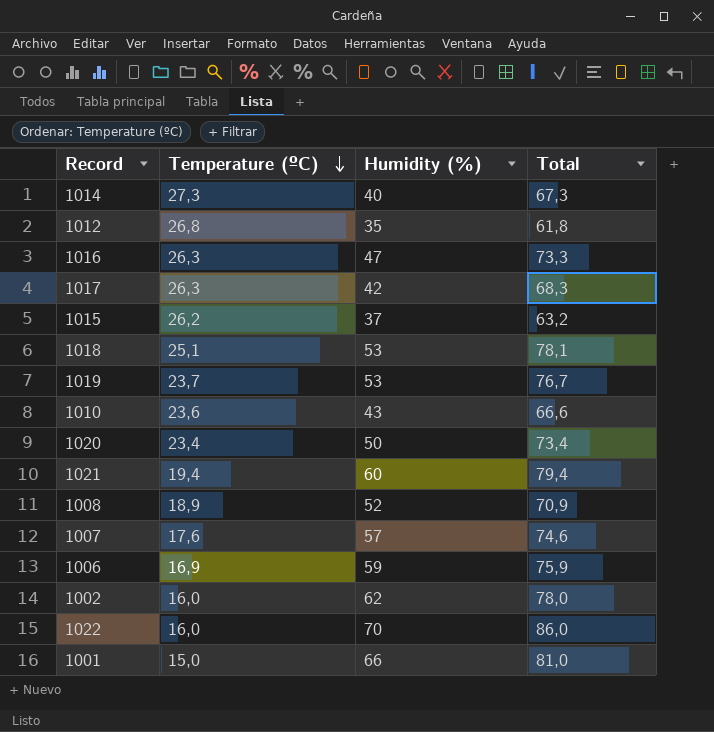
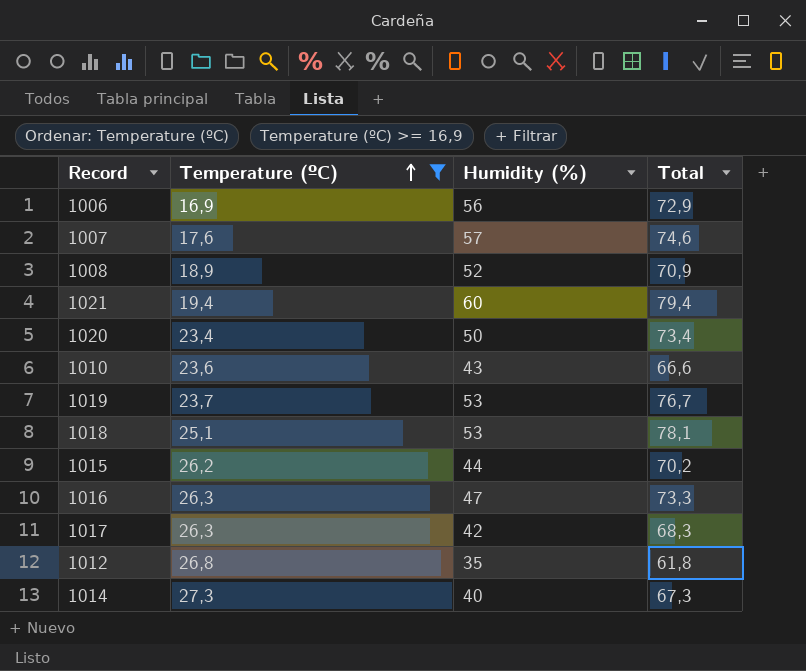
filter: none -> Temperature (ºC) >= 16,9
row order: Temperature (ºC) descending -> Temperature (ºC) ascending
1006 | Humidity (%): 59 -> 56
1006 | Total: 75,9 -> 72,9
1015 | Humidity (%): 37 -> 44
1015 | Total: 63,2 -> 70,2

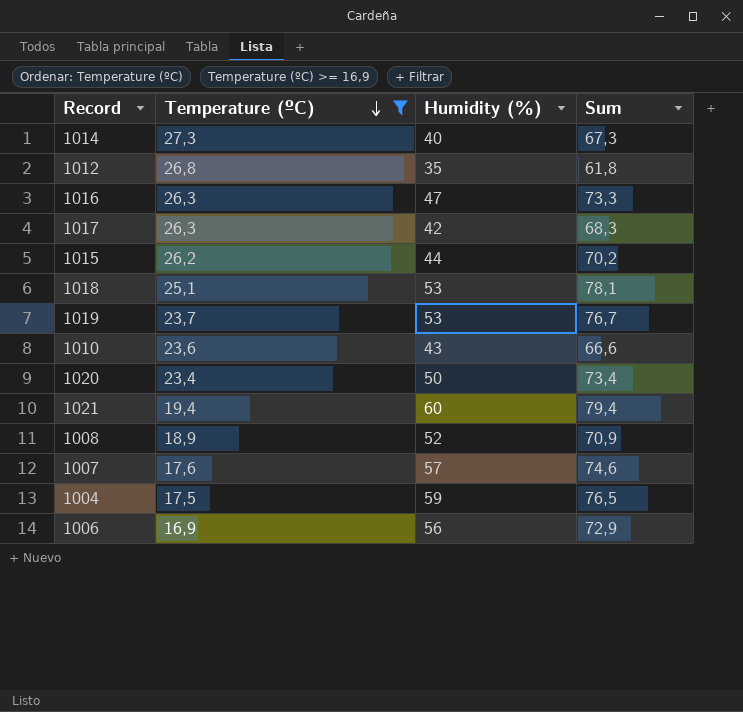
row order: Temperature (ºC) ascending -> Temperature (ºC) descending
column name: Total -> Sum
row 1004: none -> 17,5 | 59 | 76,5

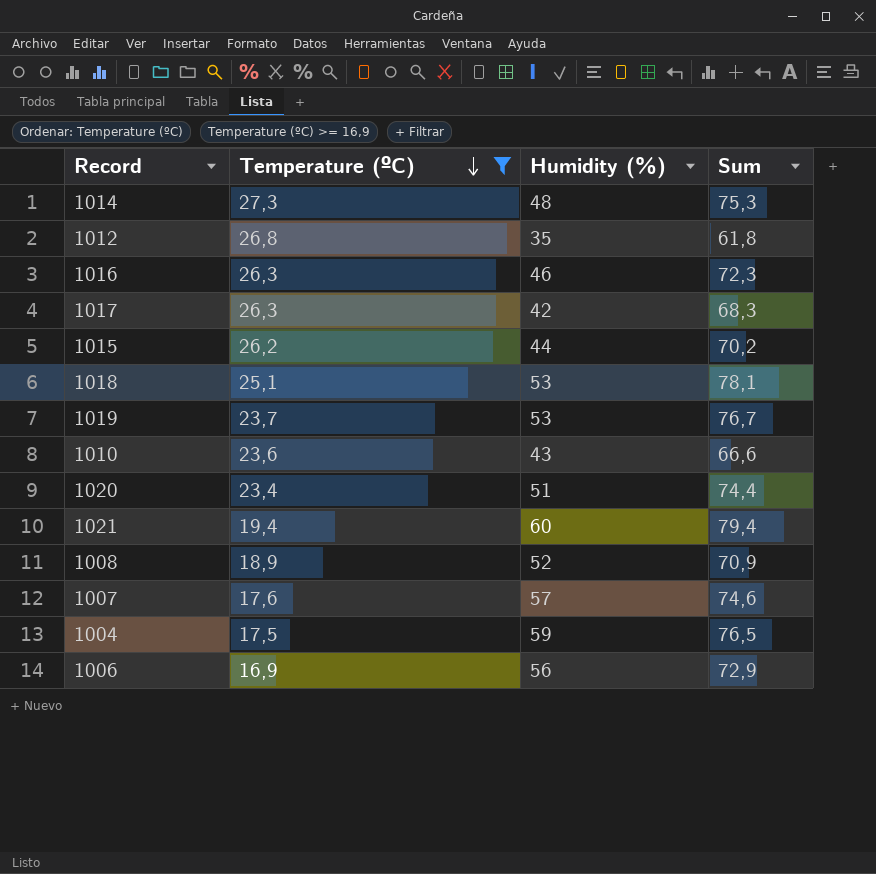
1014 | Humidity (%): 40 -> 48
1014 | Sum: 67,3 -> 75,3
1016 | Humidity (%): 47 -> 46
1016 | Sum: 73,3 -> 72,3
1020 | Humidity (%): 50 -> 51
1020 | Sum: 73,4 -> 74,4

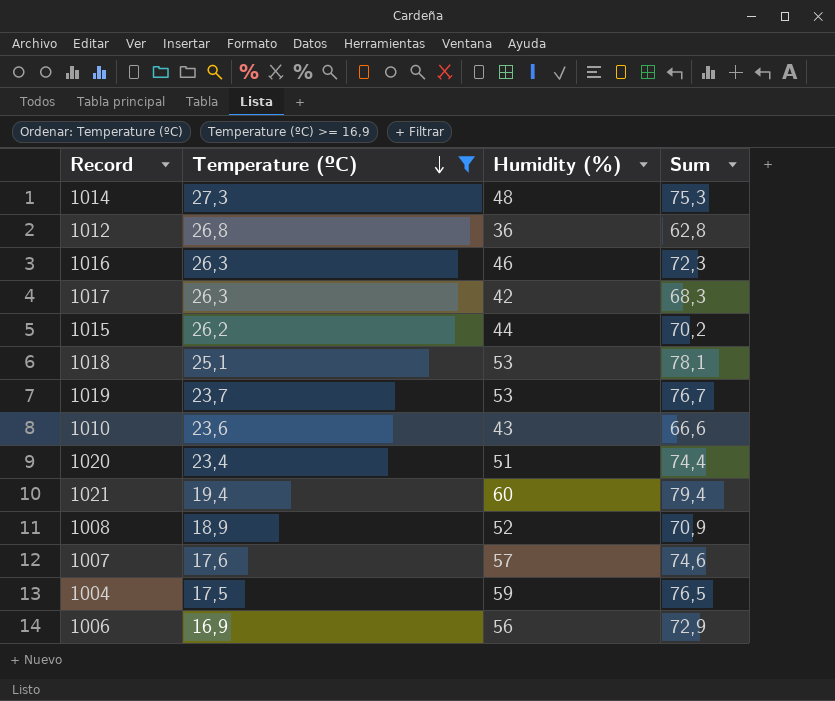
1012 | Humidity (%): 35 -> 36
1012 | Sum: 61,8 -> 62,8

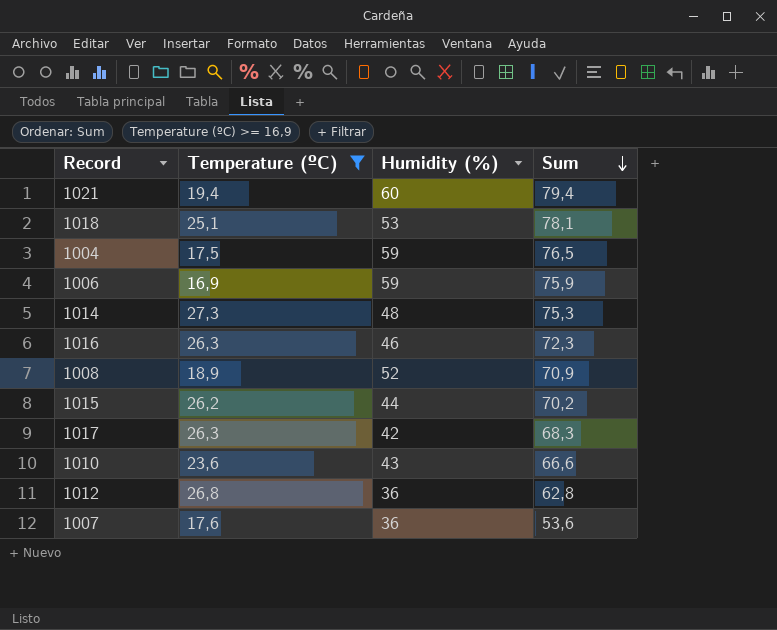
row order: Temperature (ºC) descending -> Sum descending
row 1019: 23,7 | 53 | 76,7 -> none
row 1020: 23,4 | 51 | 74,4 -> none
1006 | Humidity (%): 56 -> 59
1006 | Sum: 72,9 -> 75,9
1007 | Humidity (%): 57 -> 36
1007 | Sum: 74,6 -> 53,6

